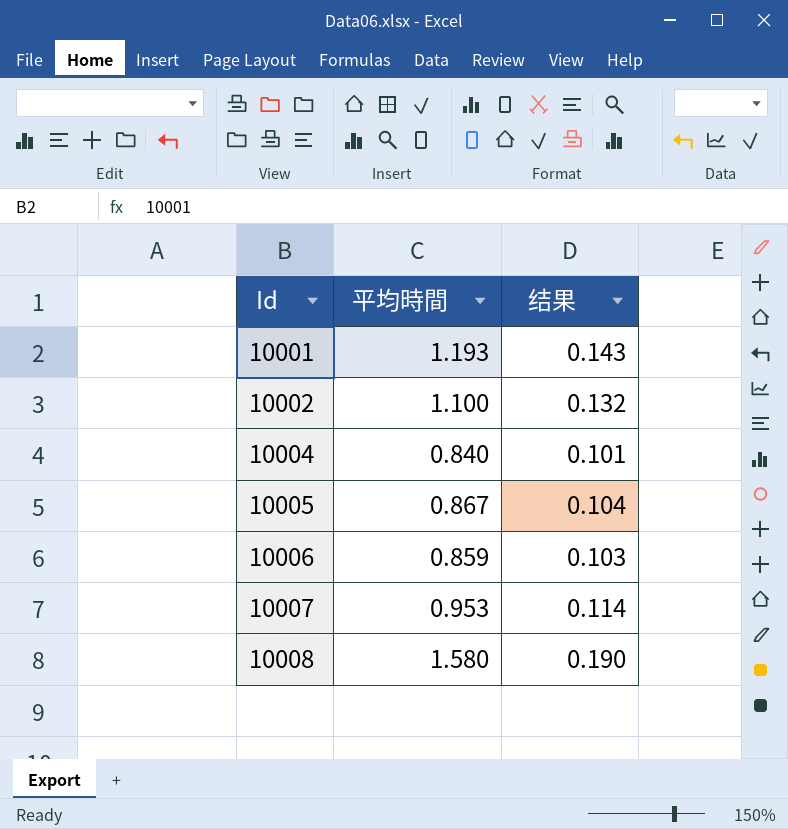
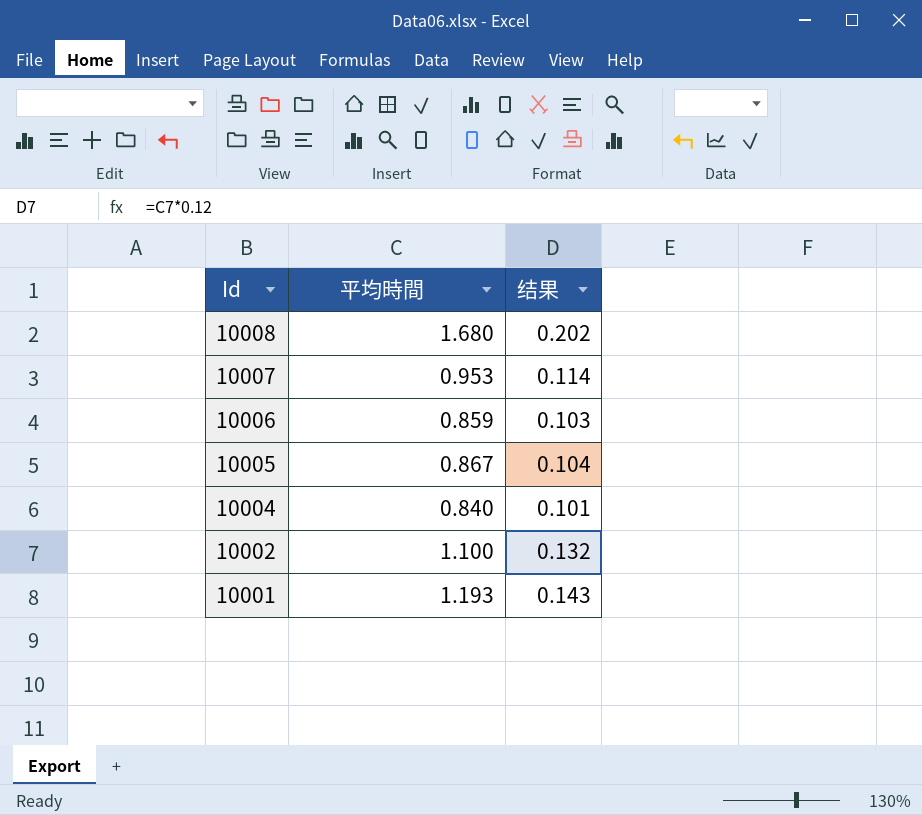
row order: Id ascending -> Id descending
10008 | 平均時間: 1.580 -> 1.680
10008 | 结果: 0.190 -> 0.202

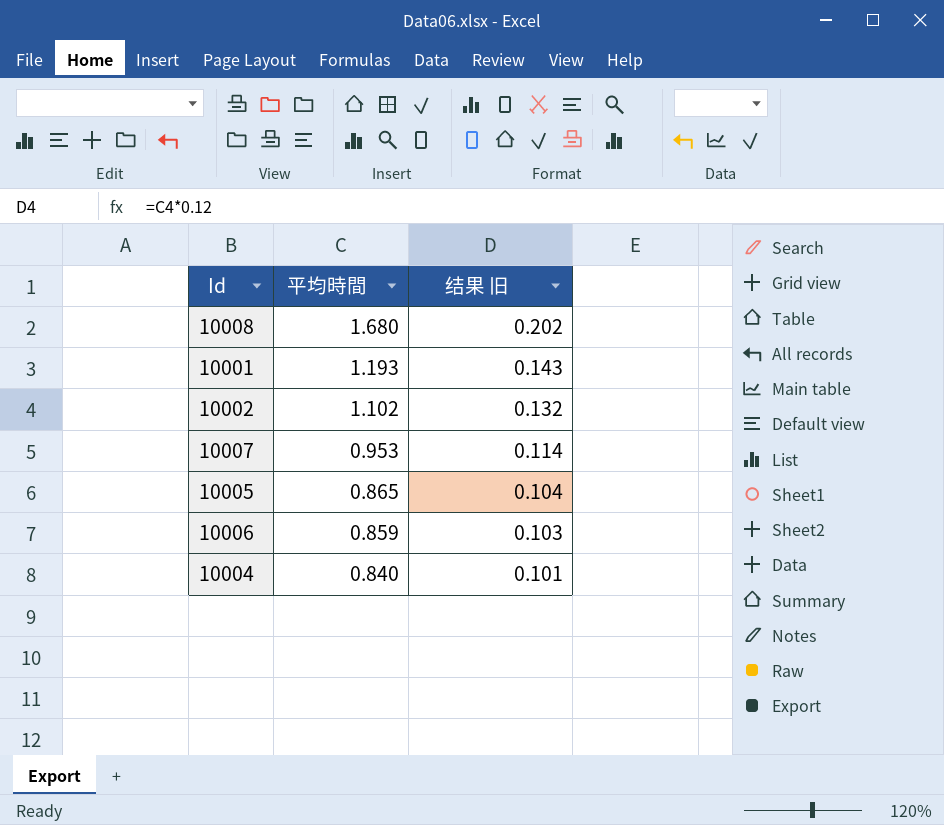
row order: Id descending -> 平均時間 descending
column name: 结果 -> 结果 旧
10002 | 平均時間: 1.100 -> 1.102
10005 | 平均時間: 0.867 -> 0.865

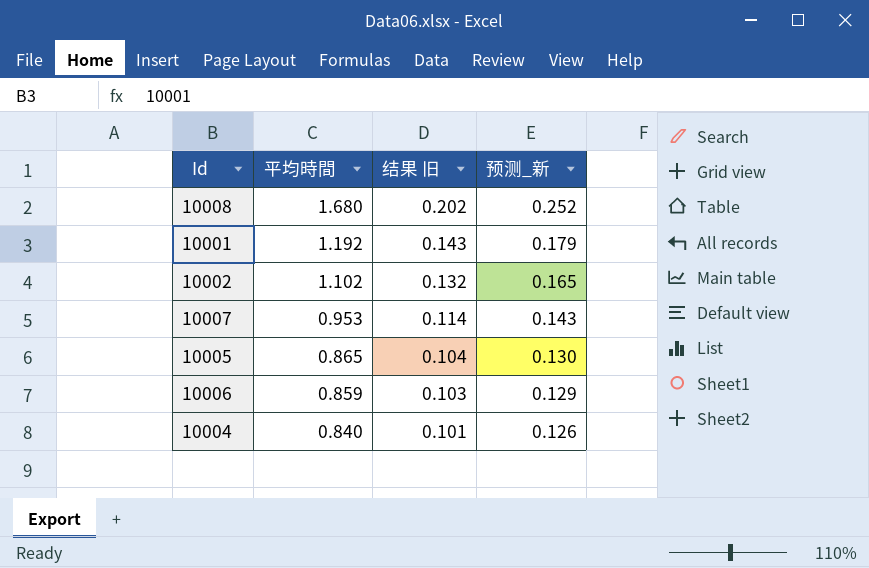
column 预测_新 | formula: none -> [平均時間] * 0.15
10001 | 平均時間: 1.193 -> 1.192

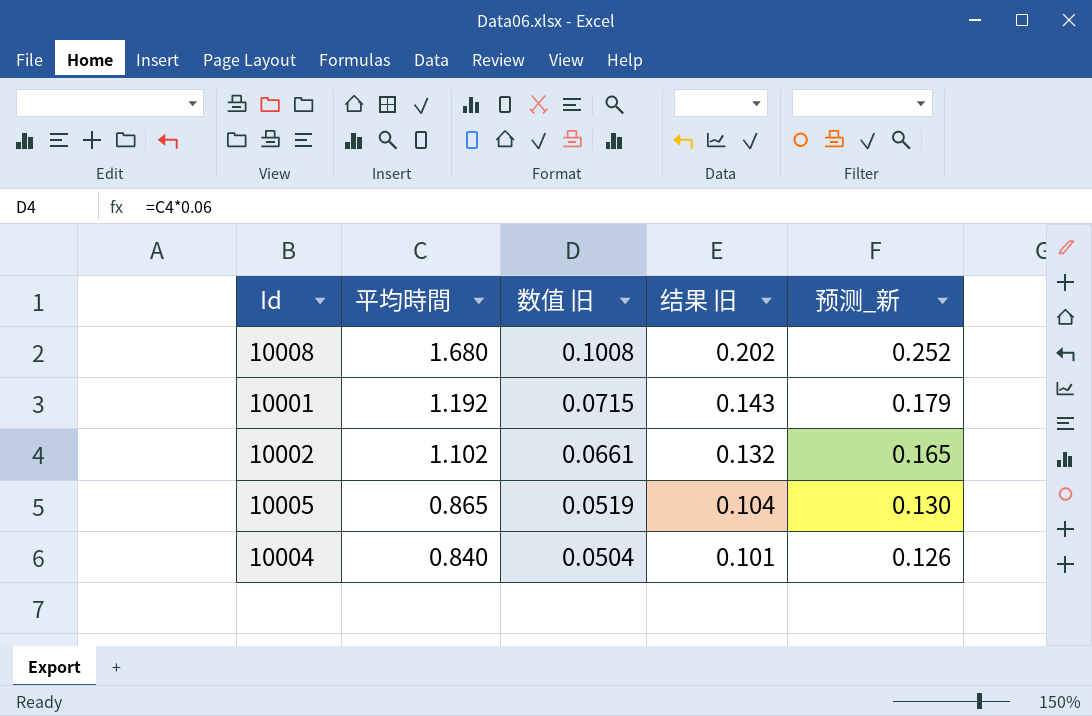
column 数值 旧 | formula: none -> [平均時間] * 0.06
row 10007: 0.953 | 0.114 | 0.143 -> none
row 10006: 0.859 | 0.103 | 0.129 -> none

